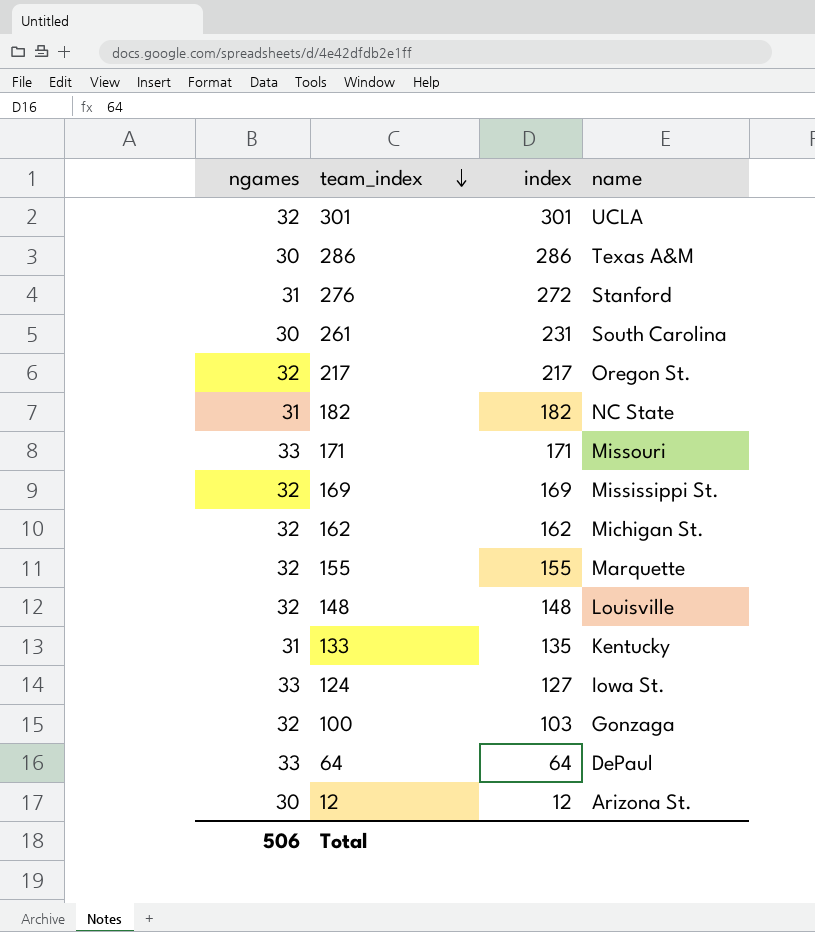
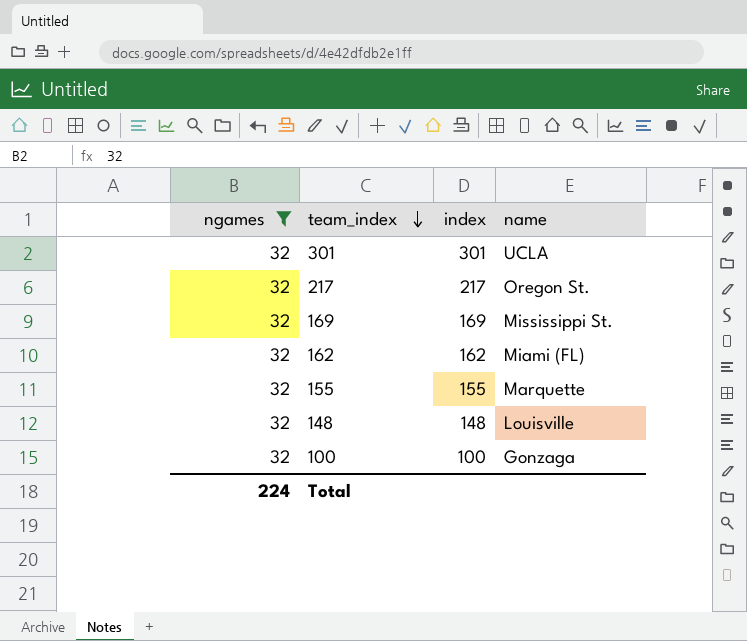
filter: none -> ngames = 32
162 | name: Michigan St. -> Miami (FL)
100 | index: 103 -> 100
Total | ngames: 506 -> 224

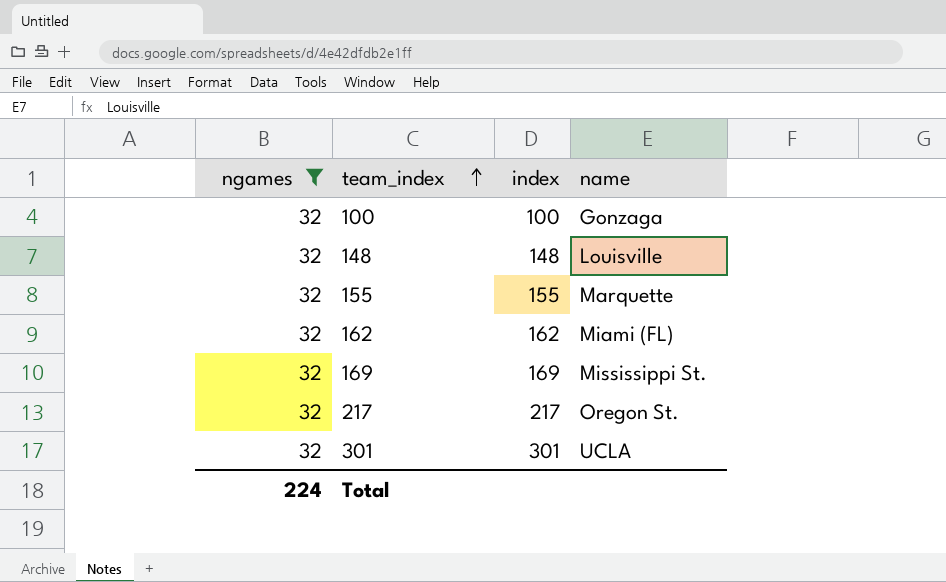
row order: team_index descending -> team_index ascending

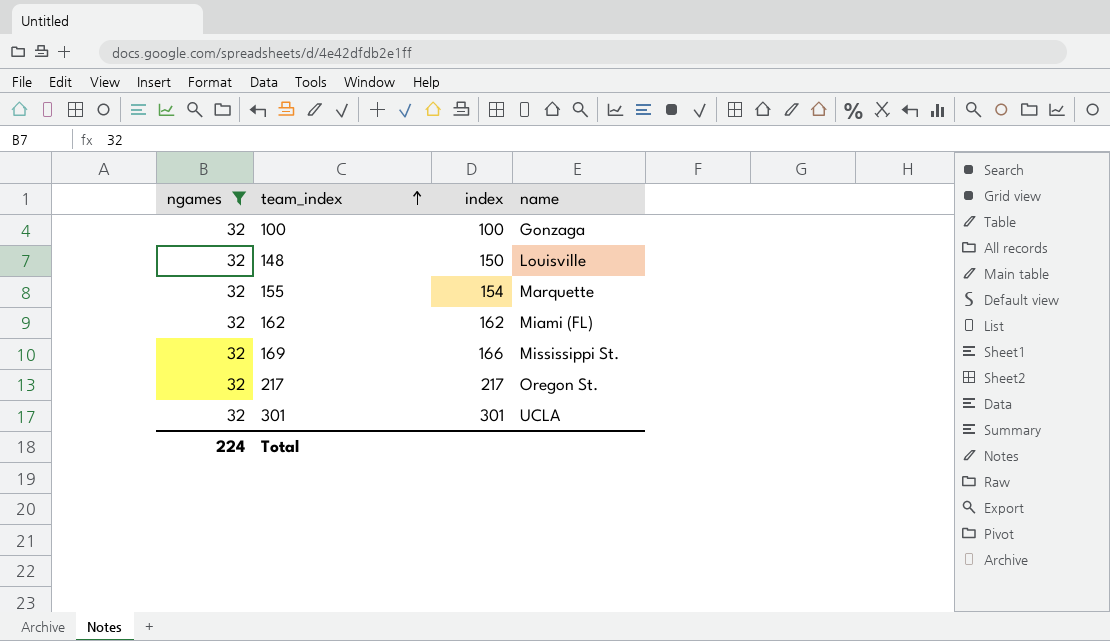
148 | index: 148 -> 150
155 | index: 155 -> 154
169 | index: 169 -> 166

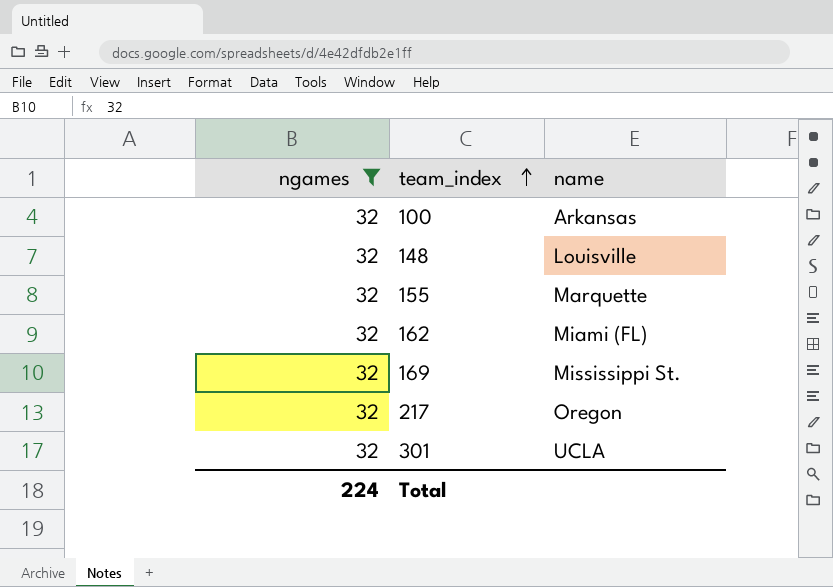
column index | position: 3 -> none
100 | name: Gonzaga -> Arkansas
217 | name: Oregon St. -> Oregon

